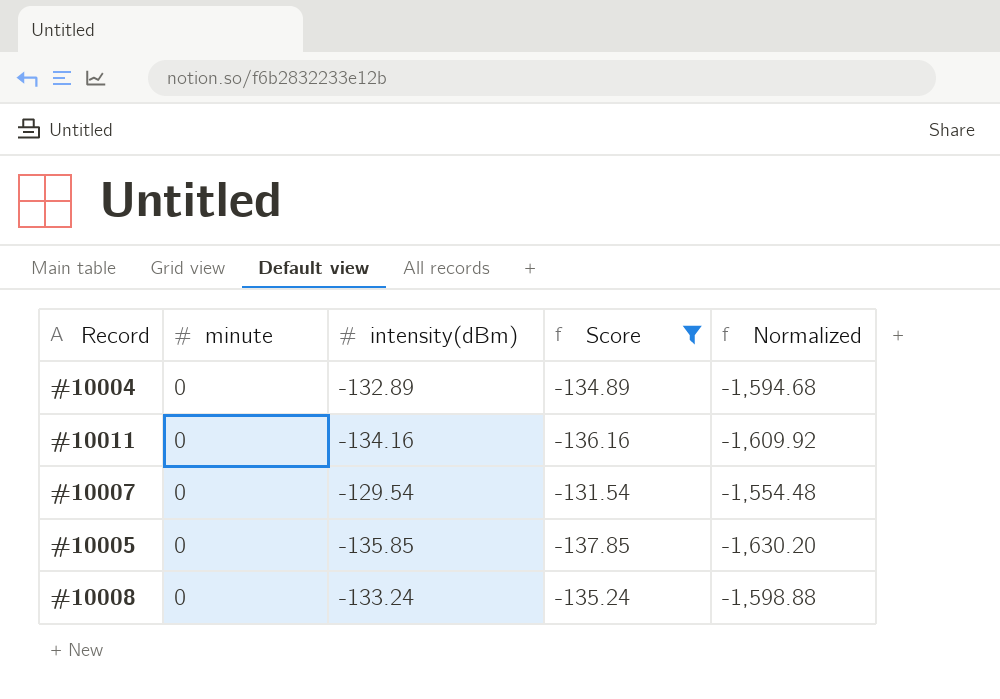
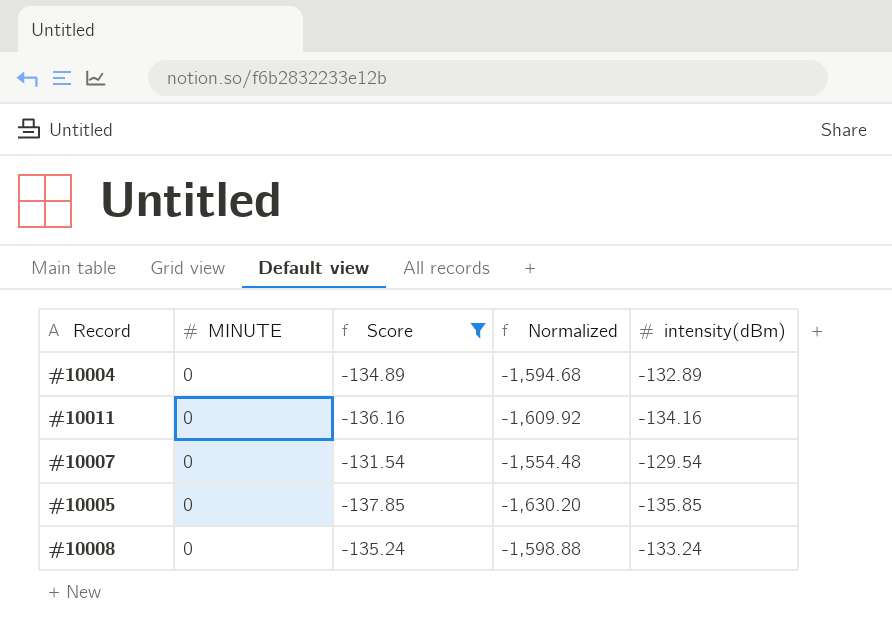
column name: minute -> MINUTE
column intensity(dBm) | position: 3 -> 5

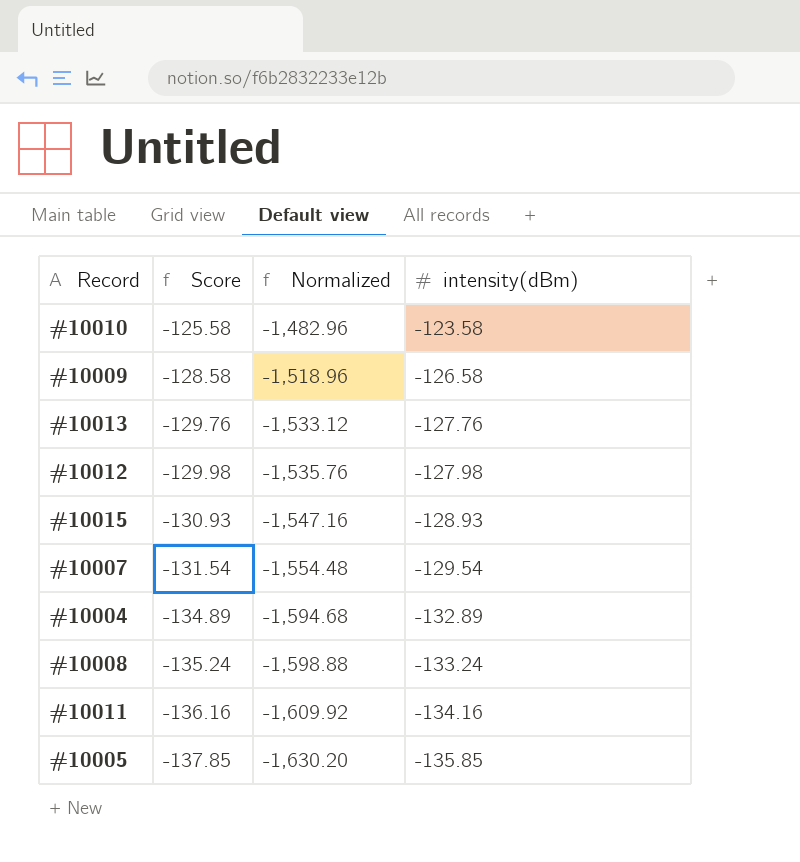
filter: Score <= -131.54 -> none
row order: none -> Score descending
column MINUTE | position: 2 -> none

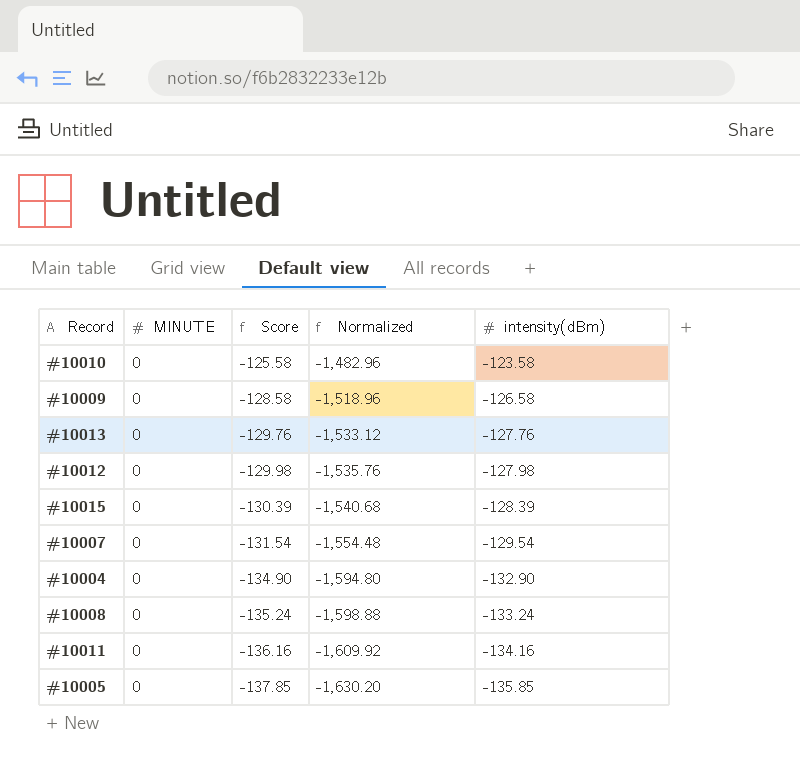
column MINUTE | position: none -> 2
#10015 | Score: -130.93 -> -130.39
#10015 | Normalized: -1,547.16 -> -1,540.68
#10015 | intensity(dBm): -128.93 -> -128.39
#10004 | Score: -134.89 -> -134.90
#10004 | Normalized: -1,594.68 -> -1,594.80
#10004 | intensity(dBm): -132.89 -> -132.90

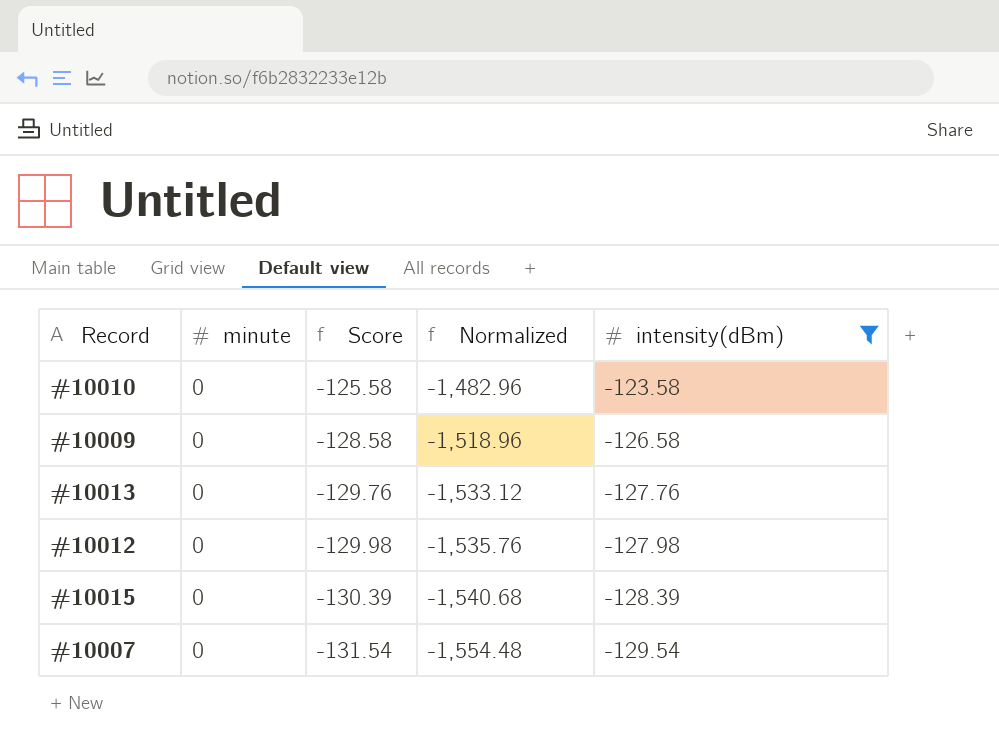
filter: none -> intensity(dBm) >= -129.54
column name: MINUTE -> minute

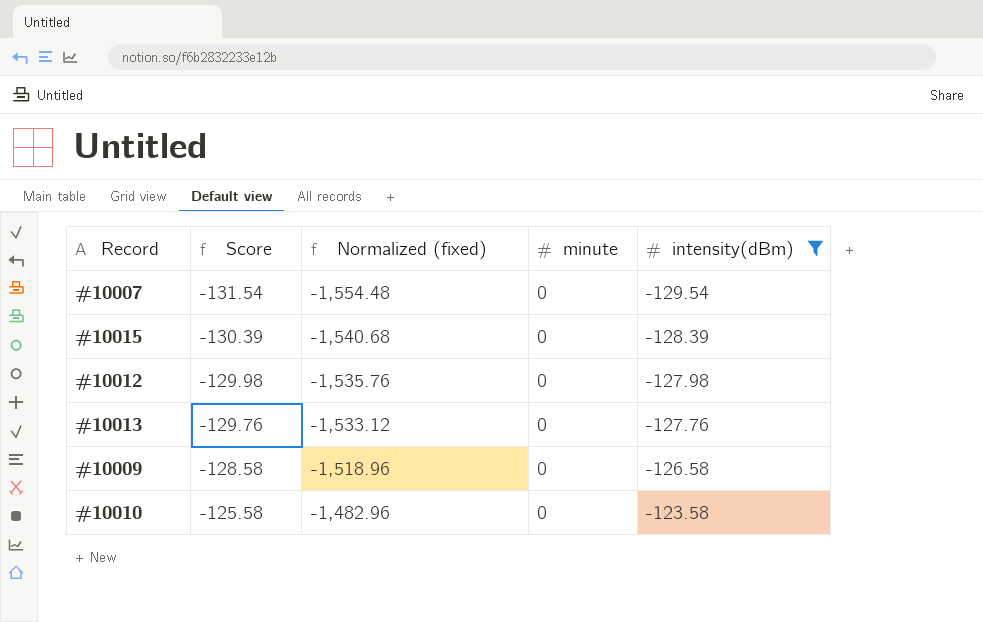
row order: Score descending -> Score ascending
column name: Normalized -> Normalized (fixed)
column minute | position: 2 -> 4

